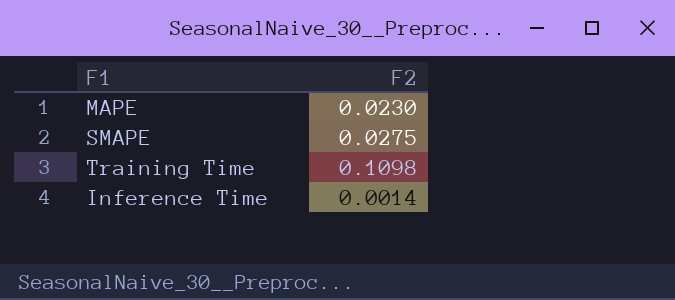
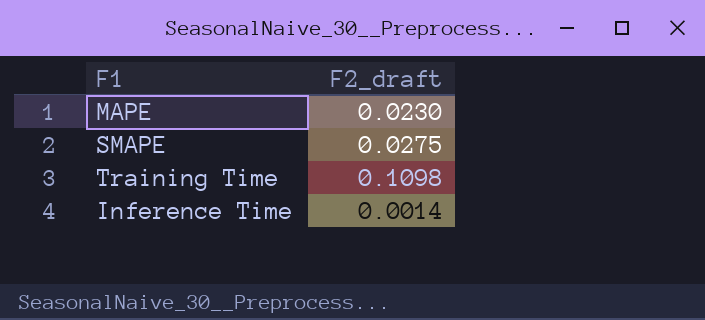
column name: F2 -> F2_draft

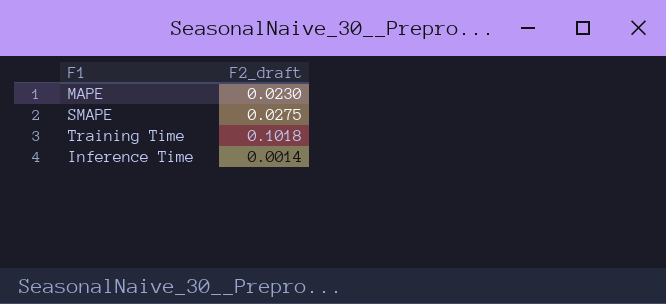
Training Time | F2_draft: 0.1098 -> 0.1018

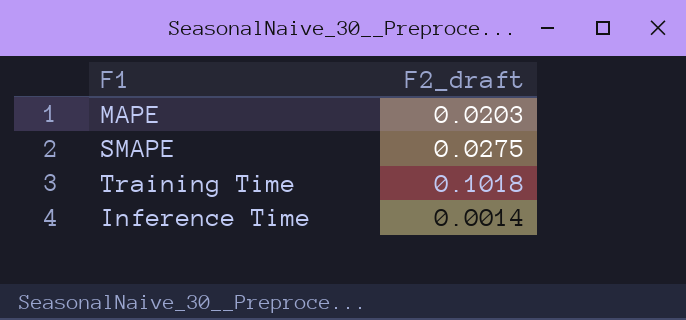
MAPE | F2_draft: 0.0230 -> 0.0203

